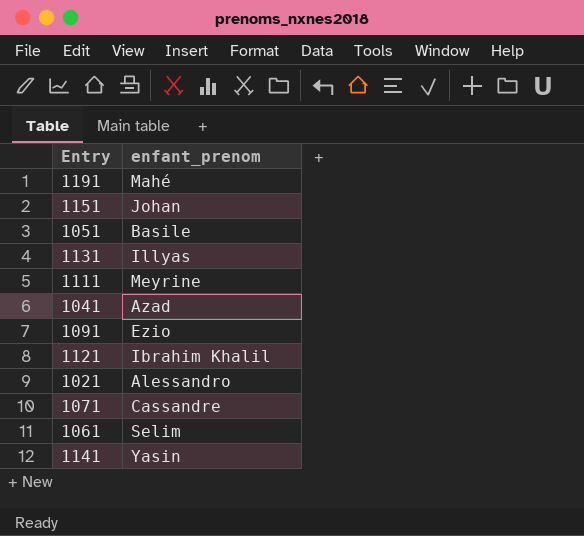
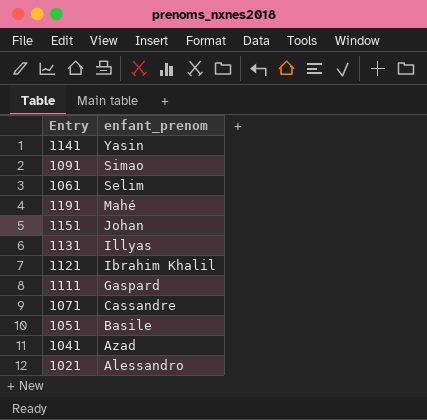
row order: none -> enfant_prenom descending
1091 | enfant_prenom: Ezio -> Simao
1111 | enfant_prenom: Meyrine -> Gaspard

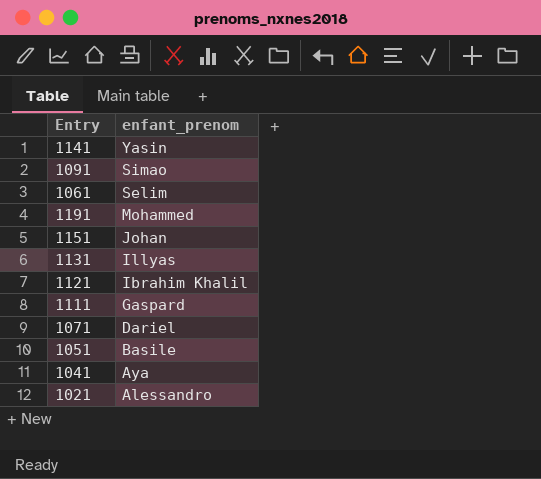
1191 | enfant_prenom: Mahé -> Mohammed
1071 | enfant_prenom: Cassandre -> Dariel
1041 | enfant_prenom: Azad -> Aya

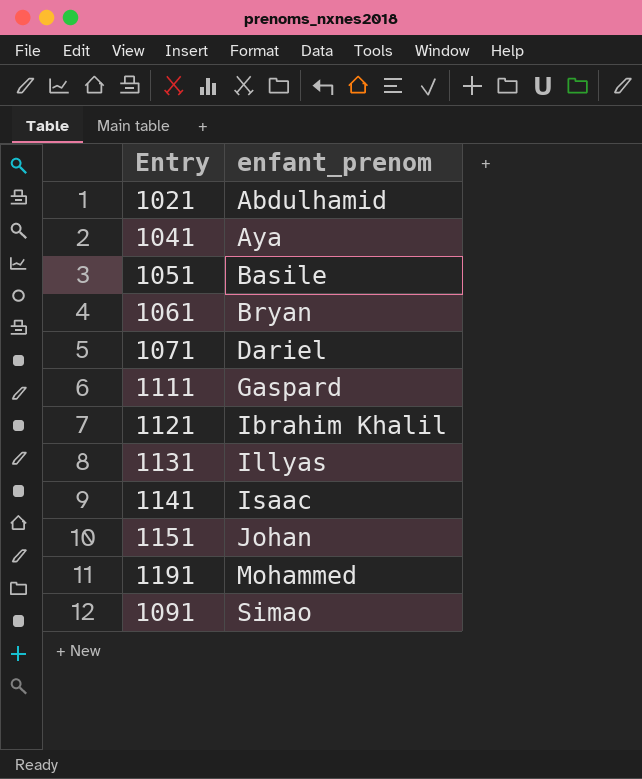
row order: enfant_prenom descending -> enfant_prenom ascending
1021 | enfant_prenom: Alessandro -> Abdulhamid
1061 | enfant_prenom: Selim -> Bryan
1141 | enfant_prenom: Yasin -> Isaac

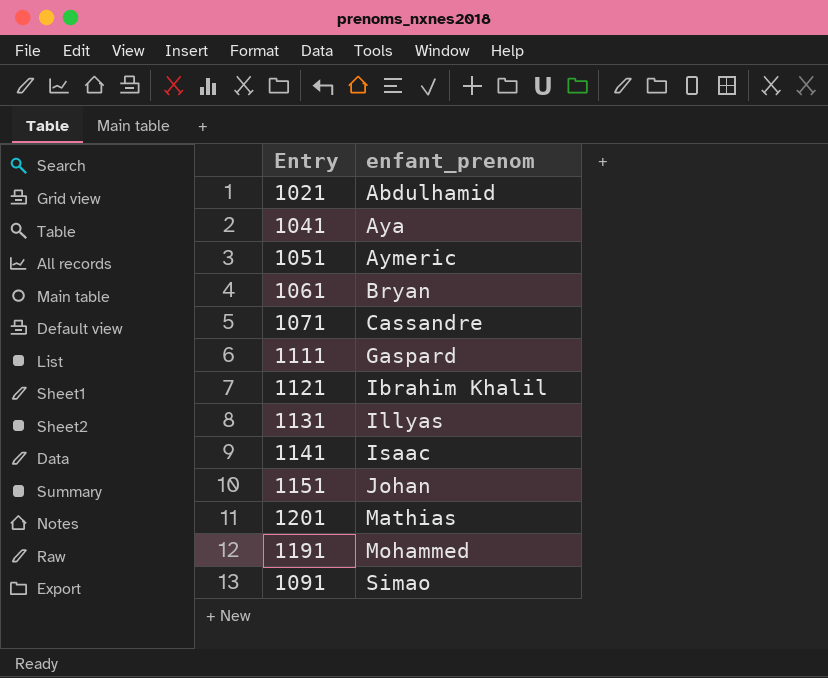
1051 | enfant_prenom: Basile -> Aymeric
1071 | enfant_prenom: Dariel -> Cassandre
row 1201: none -> Mathias

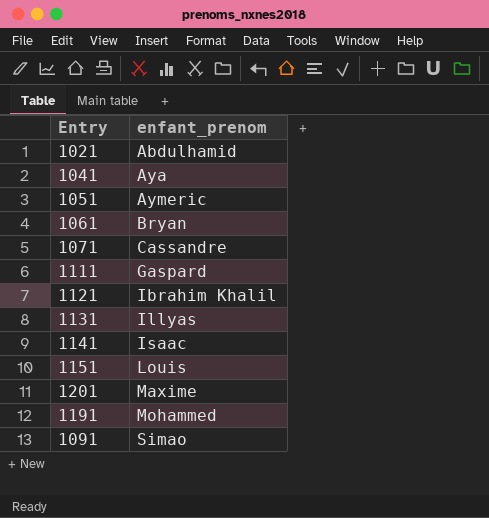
1151 | enfant_prenom: Johan -> Louis
1201 | enfant_prenom: Mathias -> Maxime

